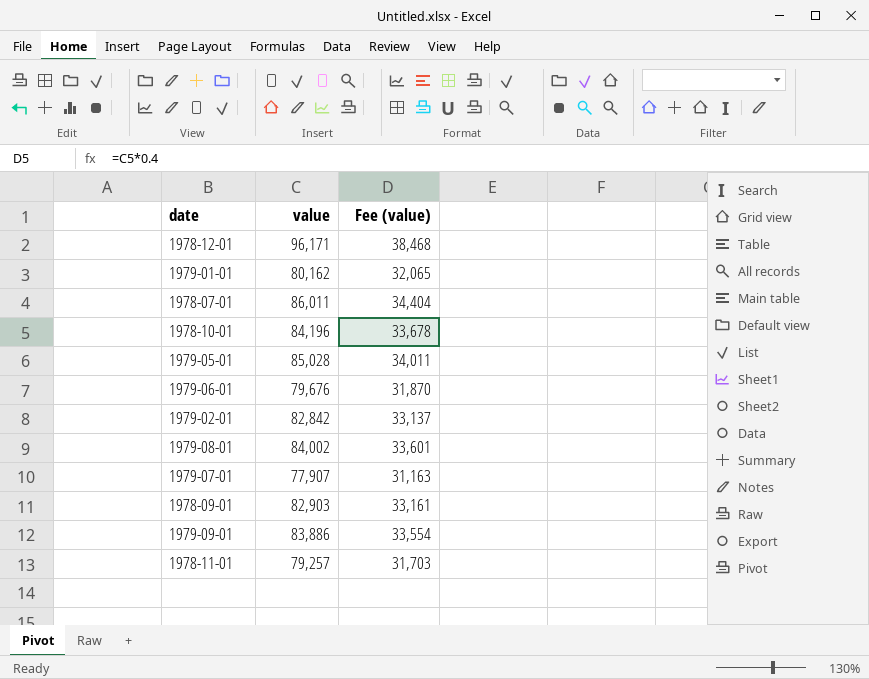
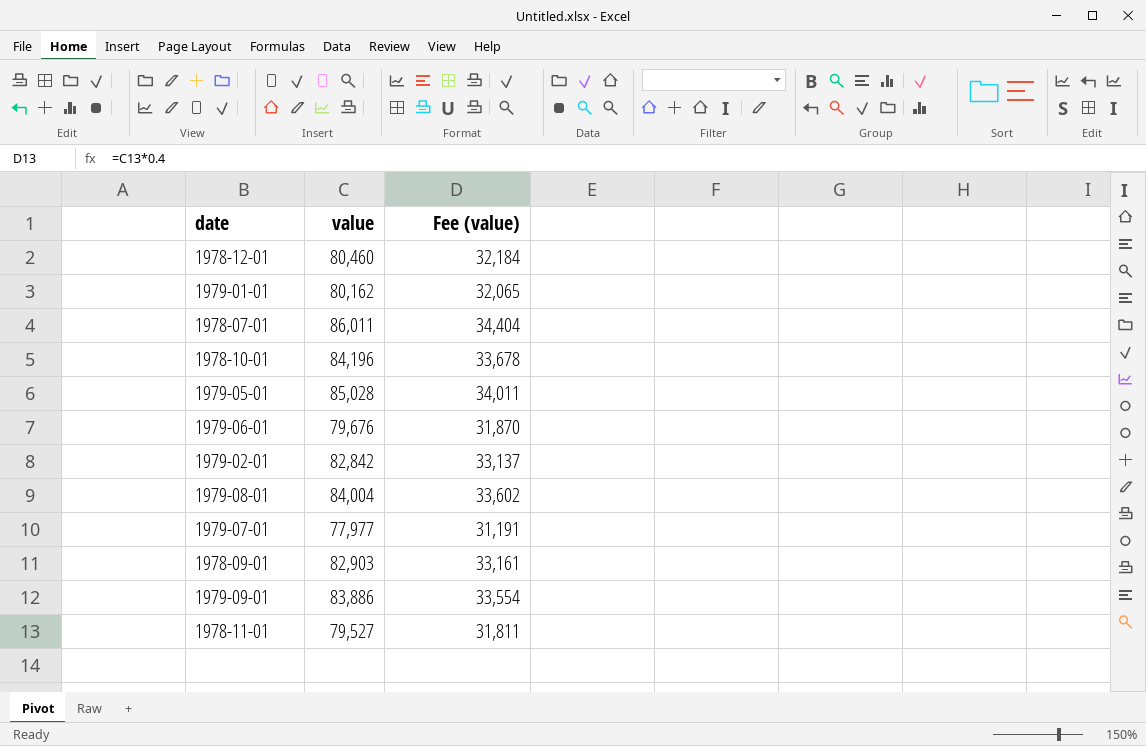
1978-12-01 | value: 96,171 -> 80,460
1978-12-01 | Fee (value): 38,468 -> 32,184
1979-08-01 | value: 84,002 -> 84,004
1979-08-01 | Fee (value): 33,601 -> 33,602
1979-07-01 | value: 77,907 -> 77,977
1979-07-01 | Fee (value): 31,163 -> 31,191
1978-11-01 | value: 79,257 -> 79,527
1978-11-01 | Fee (value): 31,703 -> 31,811

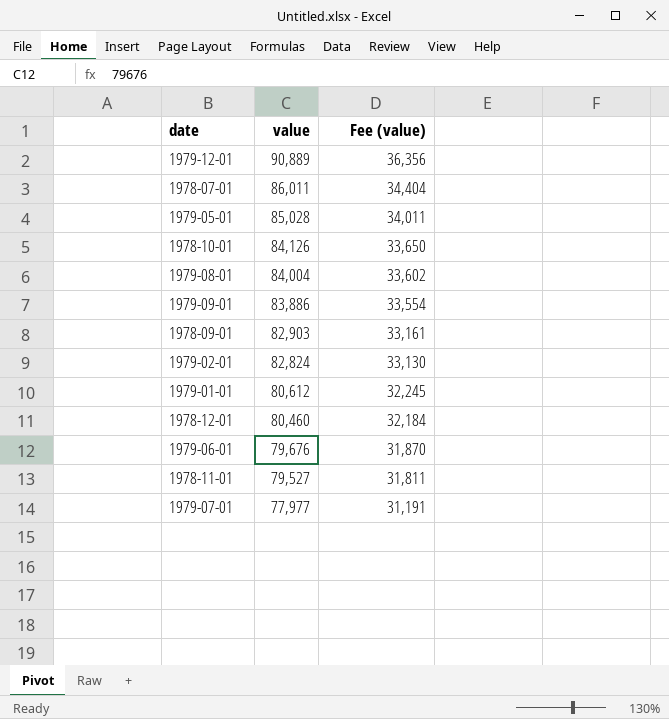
row order: none -> value descending
row 1979-12-01: none -> 90,889 | 36,356
1978-10-01 | value: 84,196 -> 84,126
1978-10-01 | Fee (value): 33,678 -> 33,650
1979-02-01 | value: 82,842 -> 82,824
1979-02-01 | Fee (value): 33,137 -> 33,130
1979-01-01 | value: 80,162 -> 80,612
1979-01-01 | Fee (value): 32,065 -> 32,245

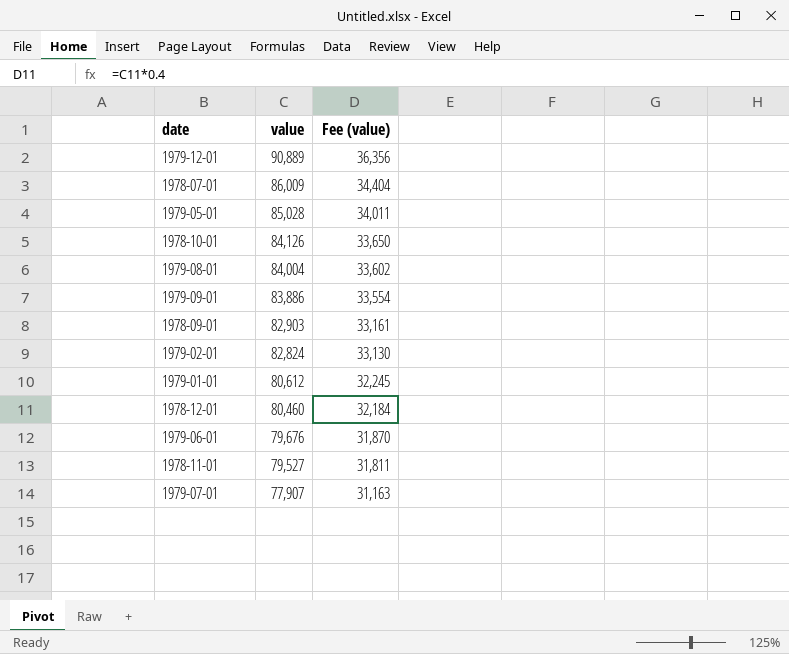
1978-07-01 | value: 86,011 -> 86,009
1979-07-01 | value: 77,977 -> 77,907
1979-07-01 | Fee (value): 31,191 -> 31,163

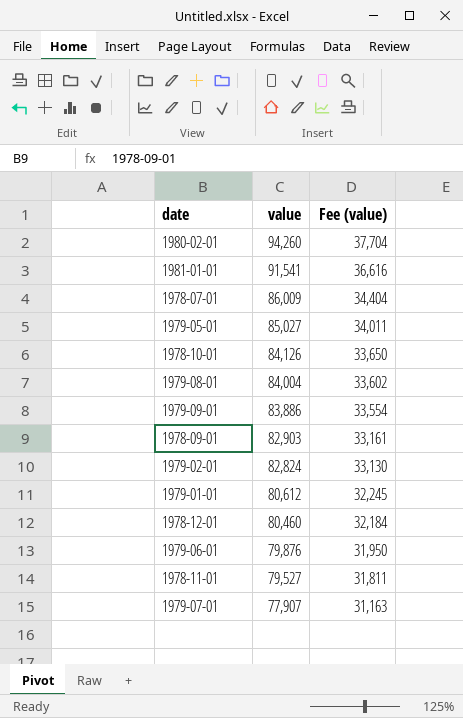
row 1979-12-01: 90,889 | 36,356 -> none
row 1980-02-01: none -> 94,260 | 37,704
row 1981-01-01: none -> 91,541 | 36,616
1979-05-01 | value: 85,028 -> 85,027
1979-06-01 | value: 79,676 -> 79,876
1979-06-01 | Fee (value): 31,870 -> 31,950

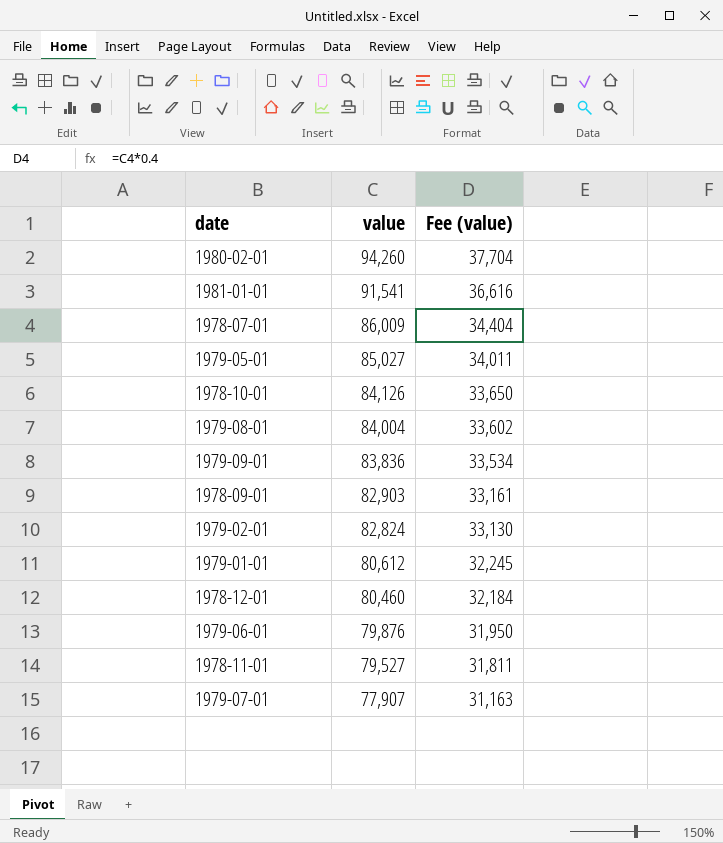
1979-09-01 | value: 83,886 -> 83,836
1979-09-01 | Fee (value): 33,554 -> 33,534

